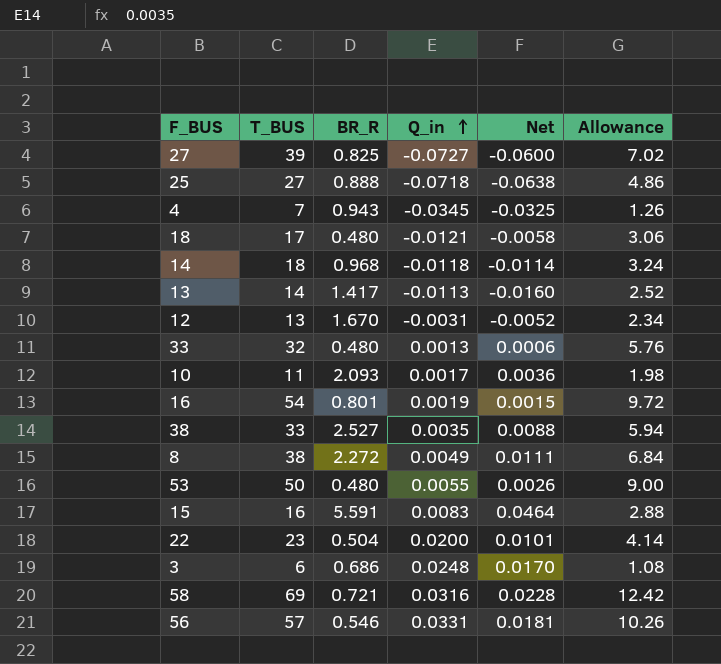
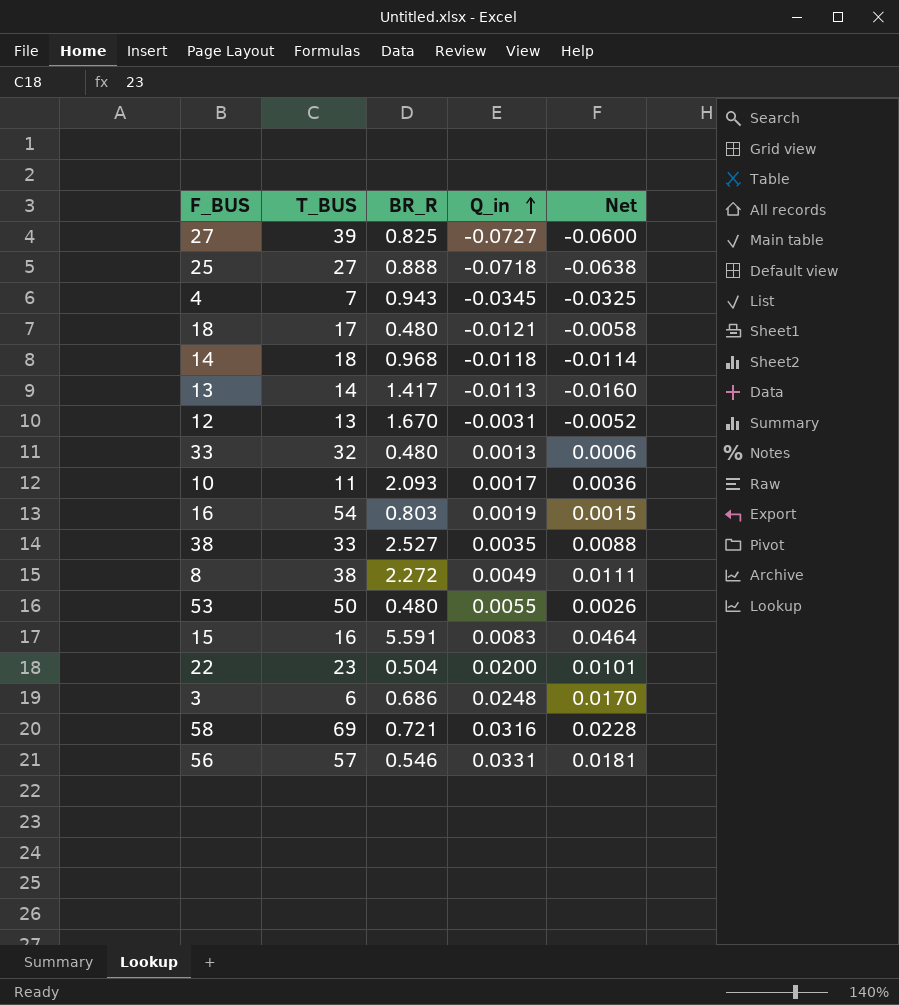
column Allowance | formula: [T_BUS] * 0.18 -> none
16 | BR_R: 0.801 -> 0.803

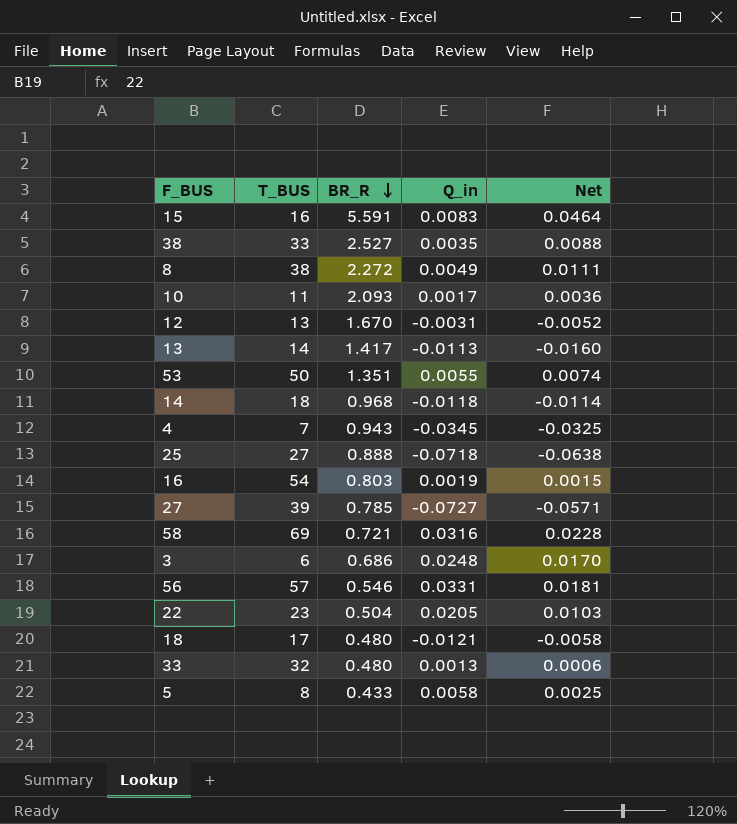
row order: Q_in ascending -> BR_R descending
53 | BR_R: 0.480 -> 1.351
53 | Net: 0.0026 -> 0.0074
27 | BR_R: 0.825 -> 0.785
27 | Net: -0.0600 -> -0.0571
22 | Q_in: 0.0200 -> 0.0205
22 | Net: 0.0101 -> 0.0103
row 5: none -> 8 | 0.433 | 0.0058 | 0.0025

